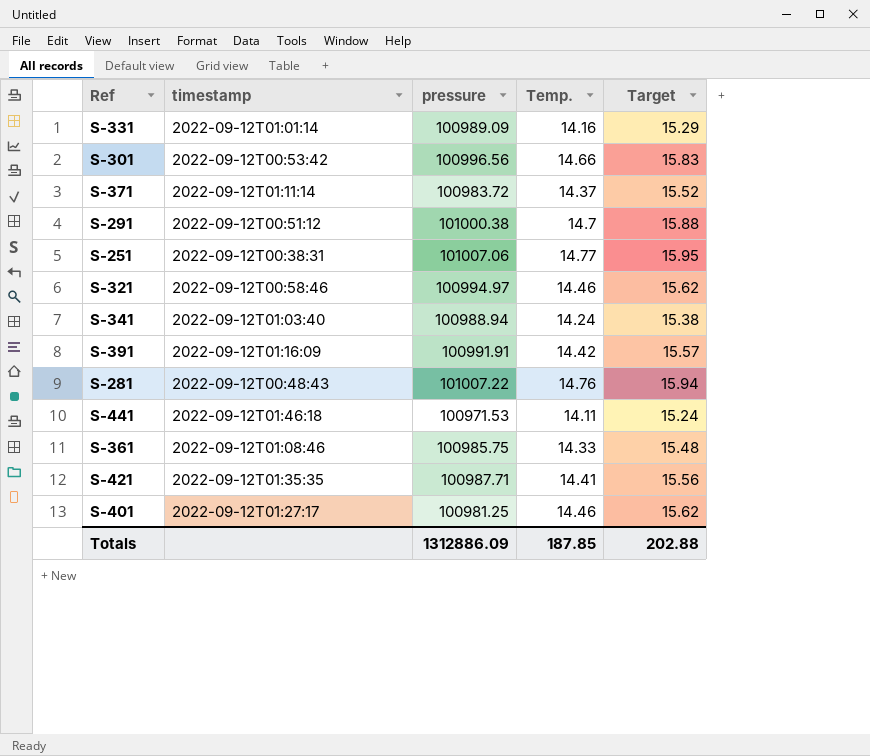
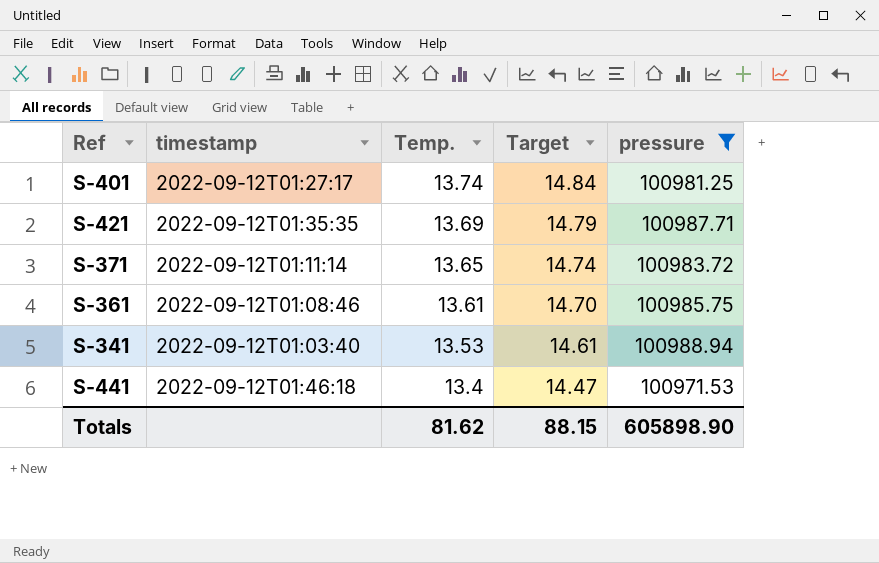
filter: none -> pressure <= 100988.94
row order: none -> Temp. descending
column pressure | position: 3 -> 5
S-401 | Temp.: 14.46 -> 13.74
S-401 | Target: 15.62 -> 14.84
S-421 | Temp.: 14.41 -> 13.69
S-421 | Target: 15.56 -> 14.79
S-371 | Temp.: 14.37 -> 13.65
S-371 | Target: 15.52 -> 14.74
S-361 | Temp.: 14.33 -> 13.61
S-361 | Target: 15.48 -> 14.70
S-341 | Temp.: 14.24 -> 13.53
S-341 | Target: 15.38 -> 14.61
S-441 | Temp.: 14.11 -> 13.4
S-441 | Target: 15.24 -> 14.47
Totals | Temp.: 187.85 -> 81.62
Totals | Target: 202.88 -> 88.15
Totals | pressure: 1312886.09 -> 605898.90

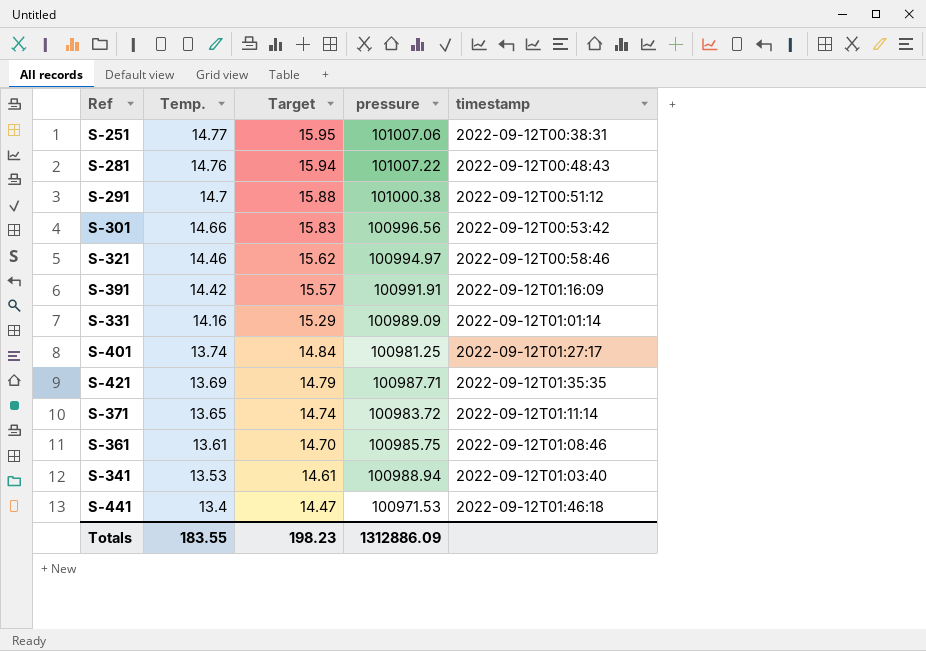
filter: pressure <= 100988.94 -> none
column timestamp | position: 2 -> 5
Totals | Temp.: 81.62 -> 183.55
Totals | Target: 88.15 -> 198.23
Totals | pressure: 605898.90 -> 1312886.09

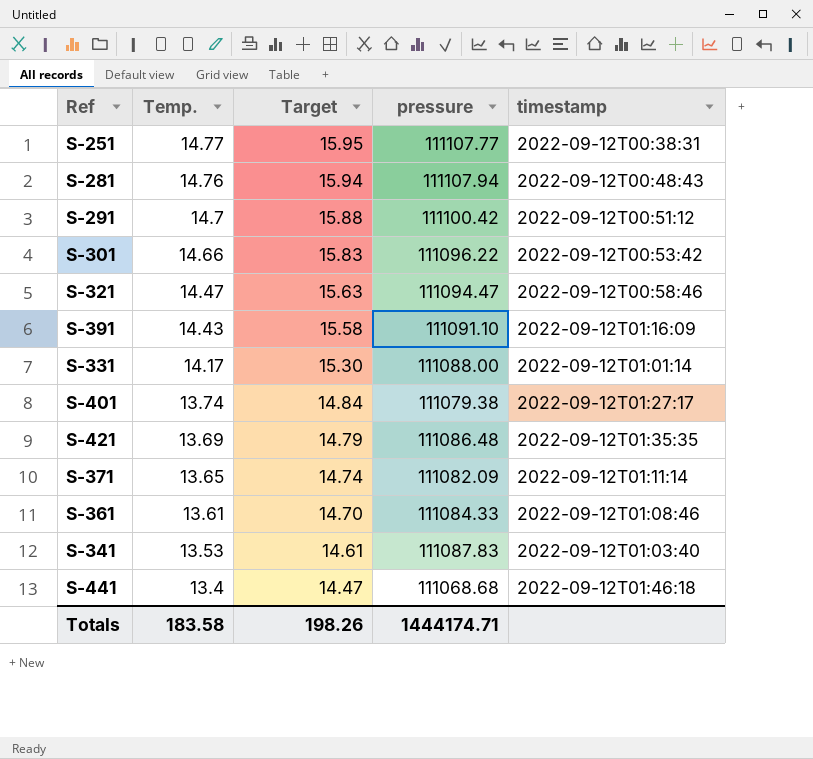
S-251 | pressure: 101007.06 -> 111107.77
S-281 | pressure: 101007.22 -> 111107.94
S-291 | pressure: 101000.38 -> 111100.42
S-301 | pressure: 100996.56 -> 111096.22
S-321 | Temp.: 14.46 -> 14.47
S-321 | Target: 15.62 -> 15.63
S-321 | pressure: 100994.97 -> 111094.47
S-391 | Temp.: 14.42 -> 14.43
S-391 | Target: 15.57 -> 15.58
S-391 | pressure: 100991.91 -> 111091.10
S-331 | Temp.: 14.16 -> 14.17
S-331 | Target: 15.29 -> 15.30
S-331 | pressure: 100989.09 -> 111088.00
S-401 | pressure: 100981.25 -> 111079.38
S-421 | pressure: 100987.71 -> 111086.48
S-371 | pressure: 100983.72 -> 111082.09
S-361 | pressure: 100985.75 -> 111084.33
S-341 | pressure: 100988.94 -> 111087.83
S-441 | pressure: 100971.53 -> 111068.68
Totals | Temp.: 183.55 -> 183.58
Totals | Target: 198.23 -> 198.26
Totals | pressure: 1312886.09 -> 1444174.71

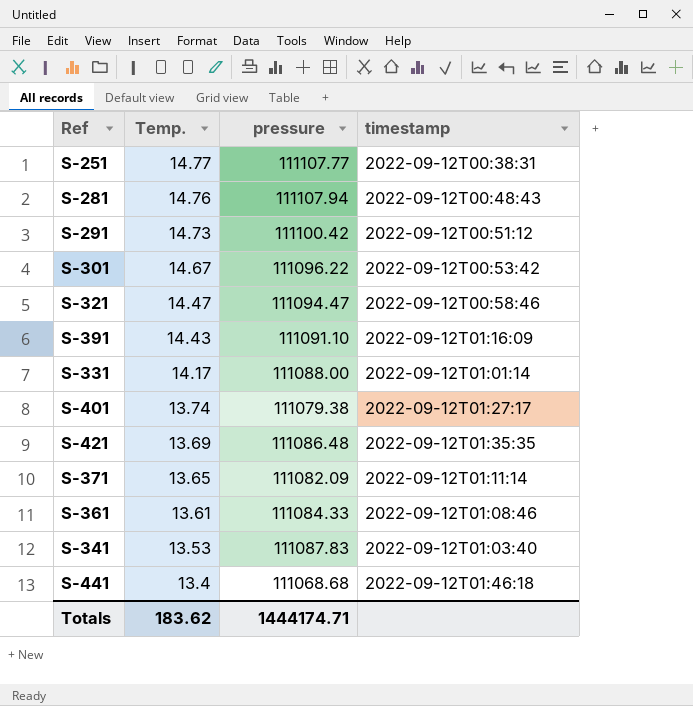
column Target | formula: [Temp.] * 1.08 -> none
S-291 | Temp.: 14.7 -> 14.73
S-301 | Temp.: 14.66 -> 14.67
Totals | Temp.: 183.58 -> 183.62

